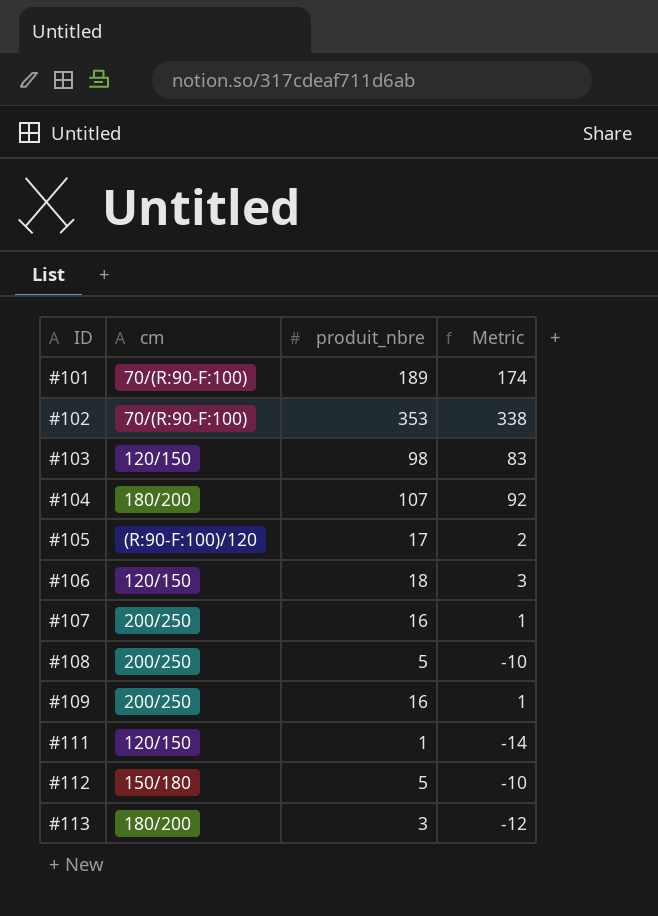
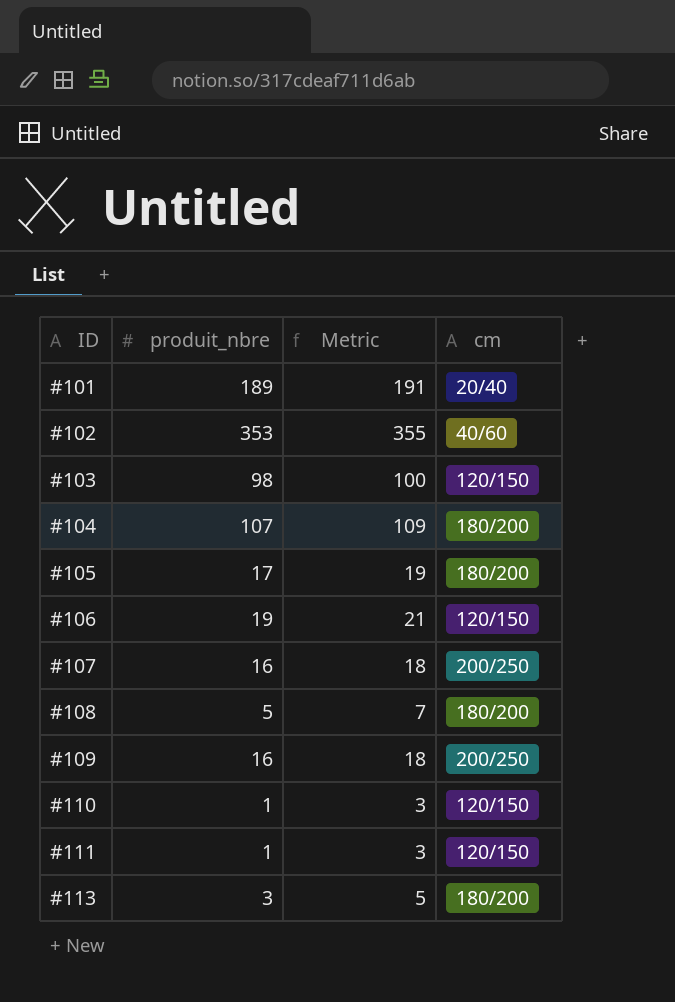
column Metric | formula: [produit_nbre] - 15 -> [produit_nbre] + 2
column cm | position: 2 -> 4
row #112: 150/180 | 5 | -10 -> none
#101 | cm: 70/(R:90-F:100) -> 20/40
#102 | cm: 70/(R:90-F:100) -> 40/60
#105 | cm: (R:90-F:100)/120 -> 180/200
#106 | produit_nbre: 18 -> 19
#108 | cm: 200/250 -> 180/200
row #110: none -> 1 | 3 | 120/150

